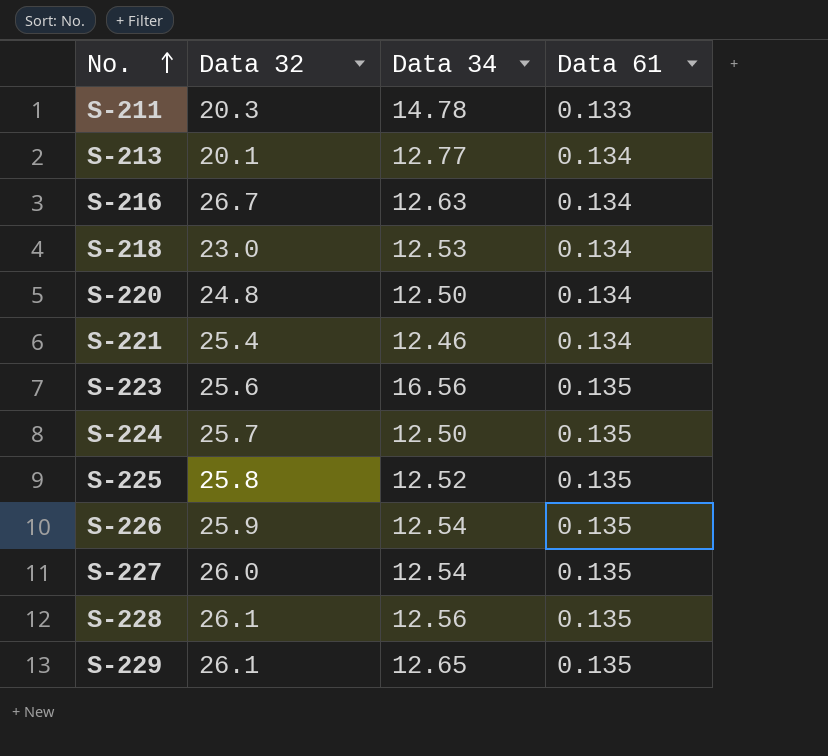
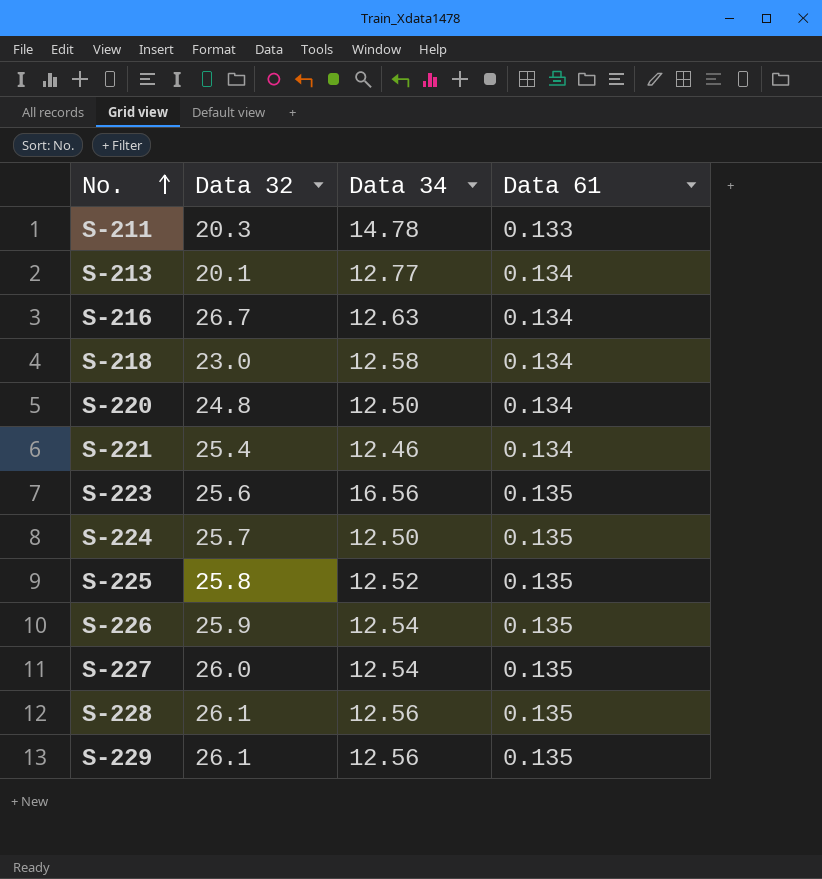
S-218 | Data 34: 12.53 -> 12.58
S-229 | Data 34: 12.65 -> 12.56

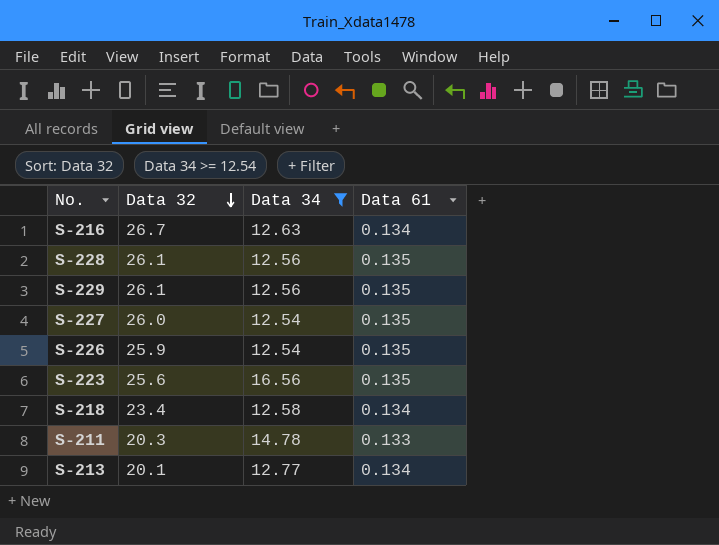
filter: none -> Data 34 >= 12.54
row order: No. ascending -> Data 32 descending
S-218 | Data 32: 23.0 -> 23.4

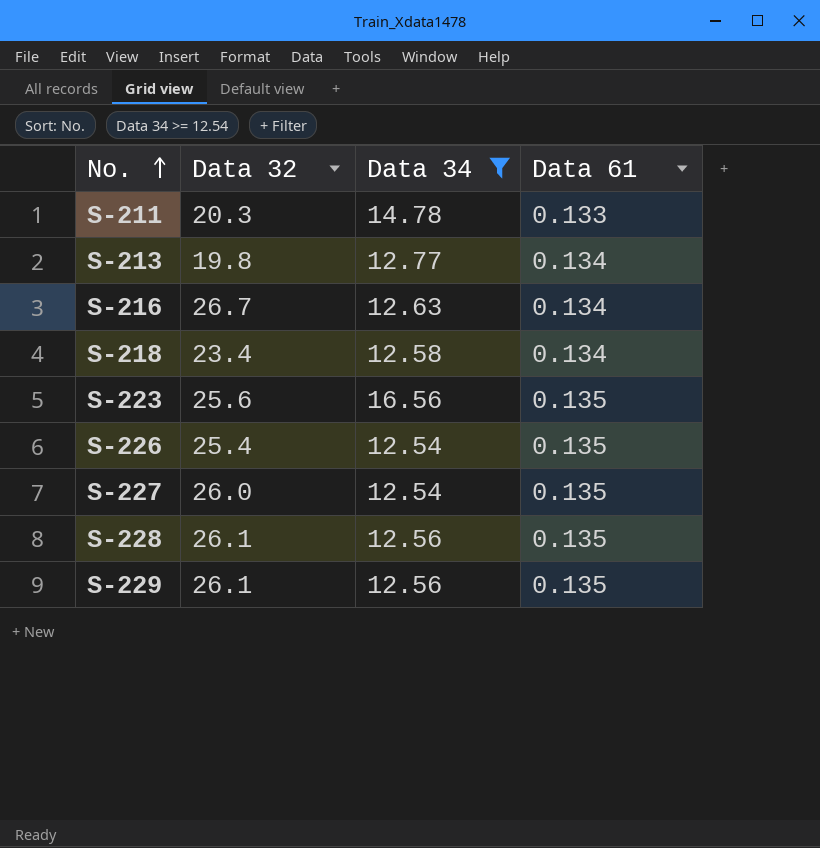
row order: Data 32 descending -> No. ascending
S-213 | Data 32: 20.1 -> 19.8
S-226 | Data 32: 25.9 -> 25.4

